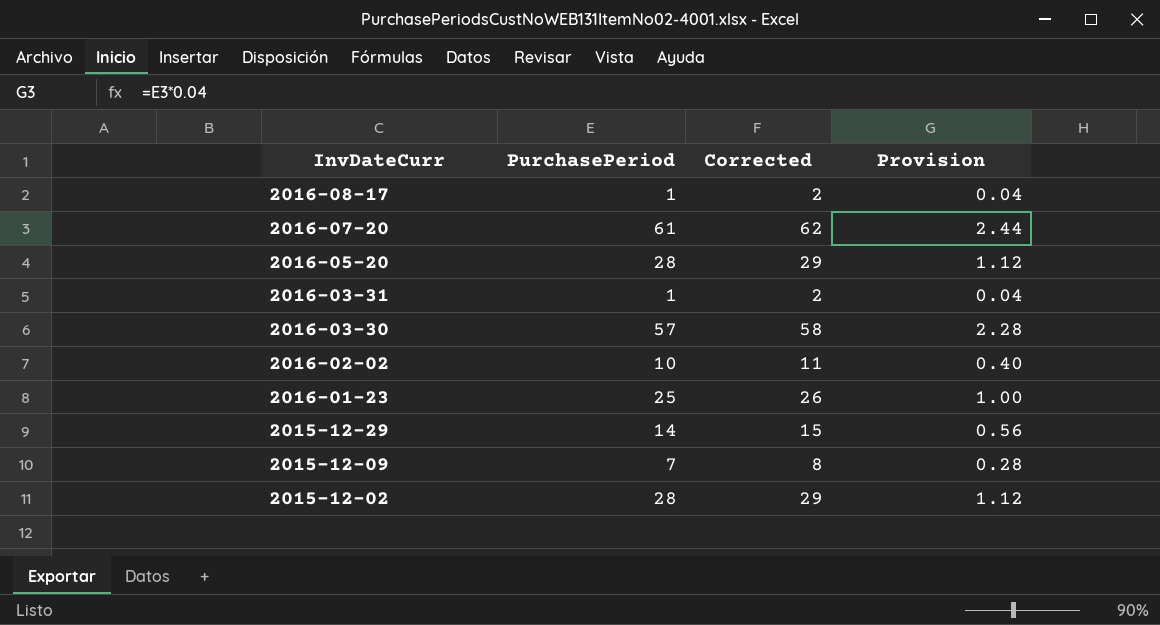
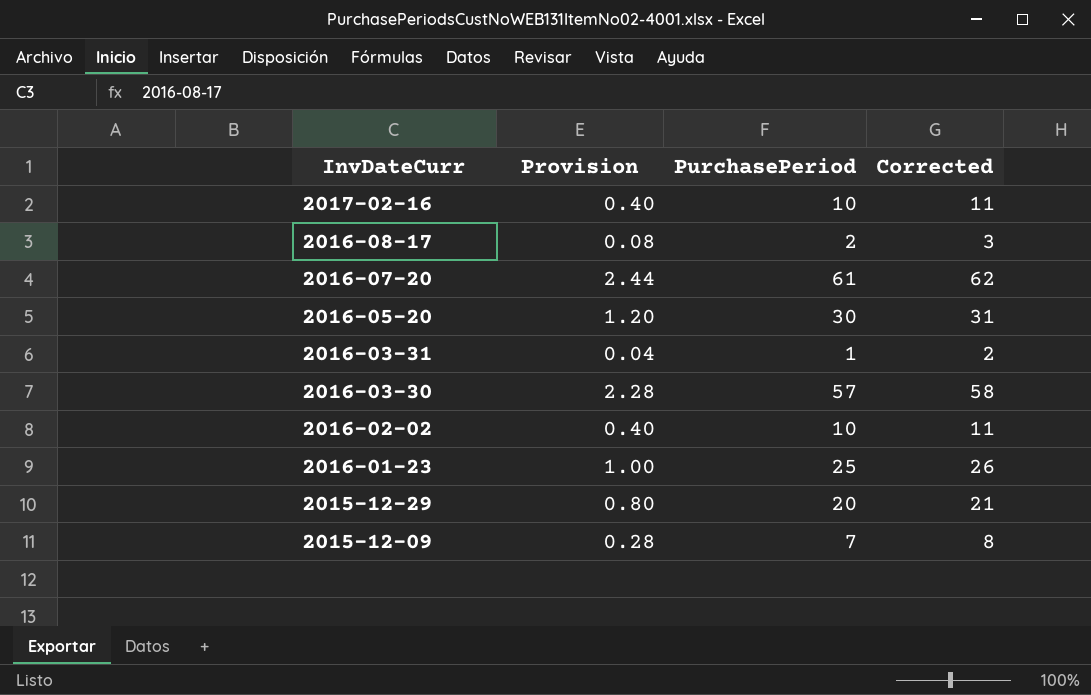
column Provision | position: 4 -> 2
row 2015-12-02: 28 | 29 | 1.12 -> none
row 2017-02-16: none -> 0.40 | 10 | 11
2016-08-17 | Provision: 0.04 -> 0.08
2016-08-17 | PurchasePeriod: 1 -> 2
2016-08-17 | Corrected: 2 -> 3
2016-05-20 | Provision: 1.12 -> 1.20
2016-05-20 | PurchasePeriod: 28 -> 30
2016-05-20 | Corrected: 29 -> 31
2015-12-29 | Provision: 0.56 -> 0.80
2015-12-29 | PurchasePeriod: 14 -> 20
2015-12-29 | Corrected: 15 -> 21

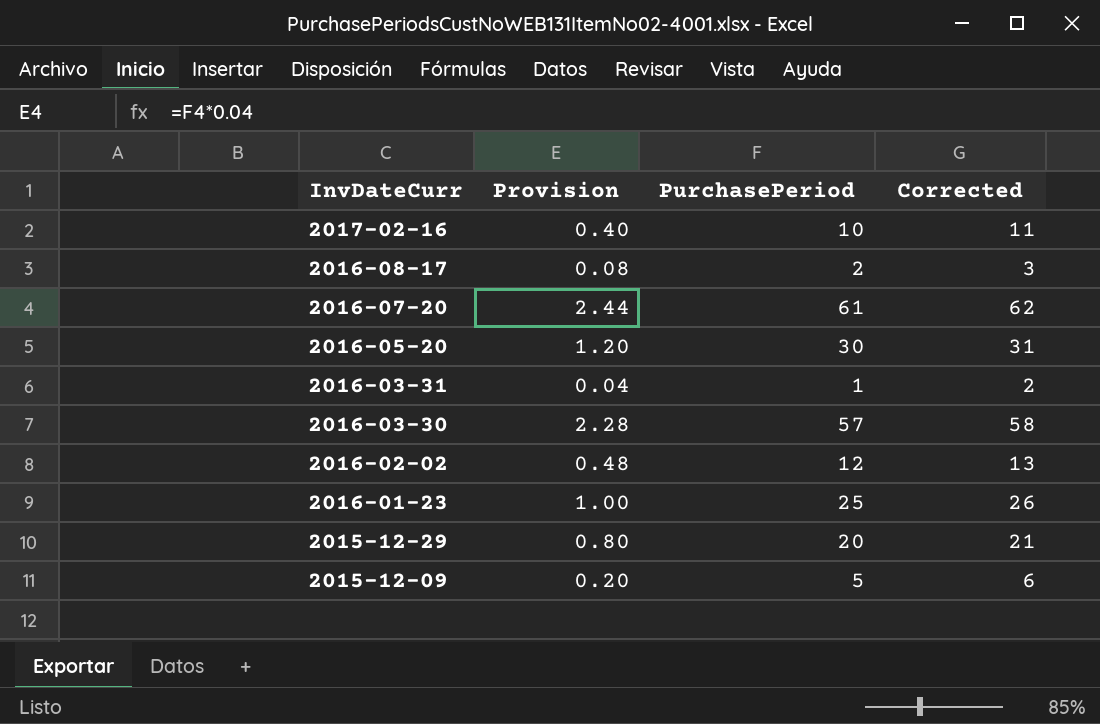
2016-02-02 | Provision: 0.40 -> 0.48
2016-02-02 | PurchasePeriod: 10 -> 12
2016-02-02 | Corrected: 11 -> 13
2015-12-09 | Provision: 0.28 -> 0.20
2015-12-09 | PurchasePeriod: 7 -> 5
2015-12-09 | Corrected: 8 -> 6

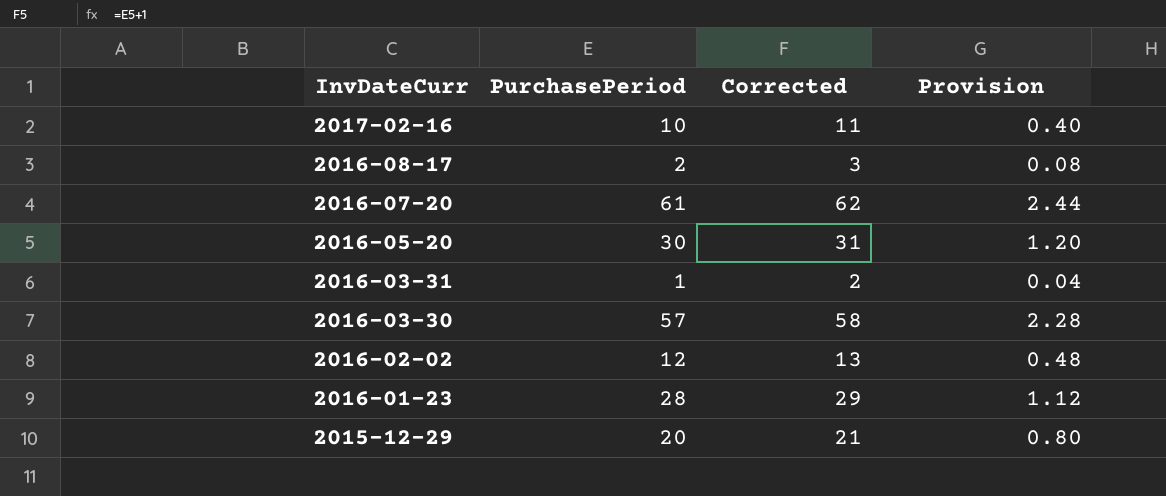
column Provision | position: 2 -> 4
row 2015-12-09: 0.20 | 5 | 6 -> none
2016-01-23 | PurchasePeriod: 25 -> 28
2016-01-23 | Corrected: 26 -> 29
2016-01-23 | Provision: 1.00 -> 1.12

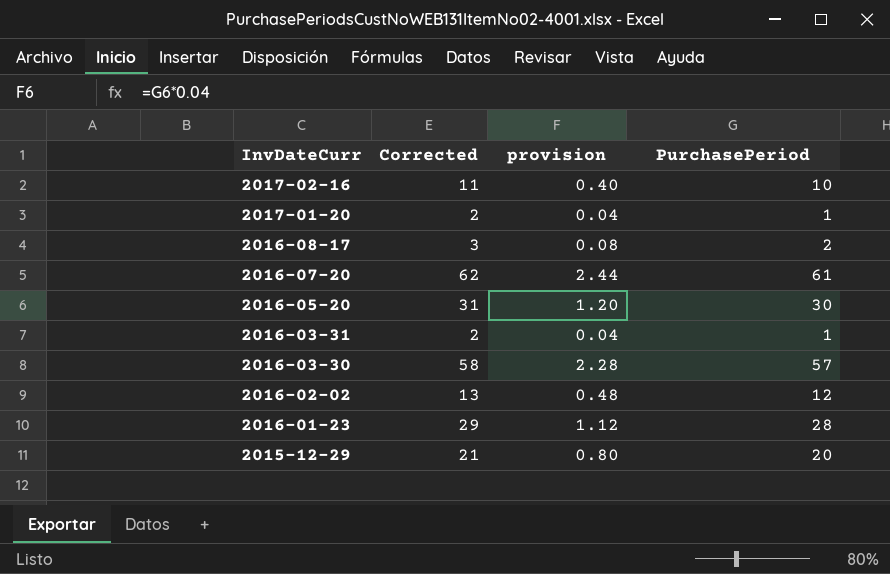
column name: Provision -> provision
column PurchasePeriod | position: 2 -> 4
row 2017-01-20: none -> 2 | 0.04 | 1

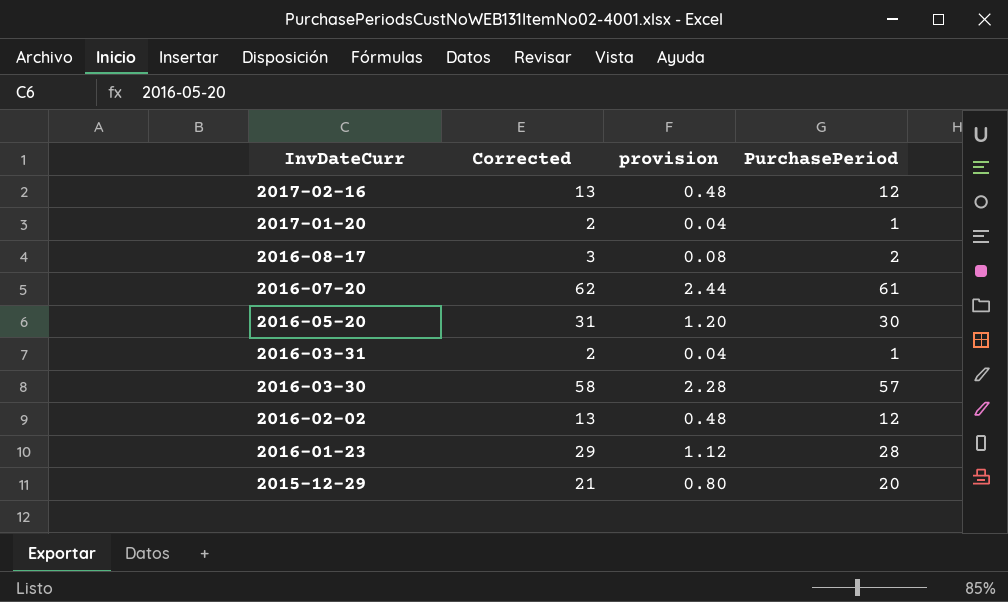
2017-02-16 | Corrected: 11 -> 13
2017-02-16 | provision: 0.40 -> 0.48
2017-02-16 | PurchasePeriod: 10 -> 12

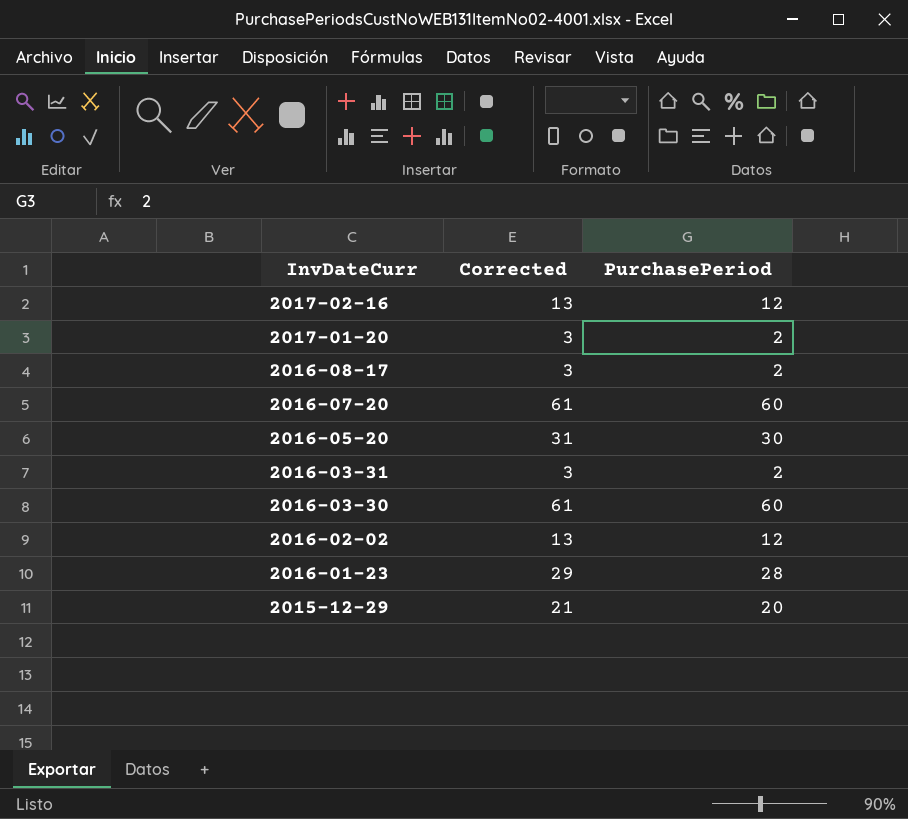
column provision | formula: [PurchasePeriod] * 0.04 -> none
2017-01-20 | Corrected: 2 -> 3
2017-01-20 | PurchasePeriod: 1 -> 2
2016-07-20 | Corrected: 62 -> 61
2016-07-20 | PurchasePeriod: 61 -> 60
2016-03-31 | Corrected: 2 -> 3
2016-03-31 | PurchasePeriod: 1 -> 2
2016-03-30 | Corrected: 58 -> 61
2016-03-30 | PurchasePeriod: 57 -> 60

